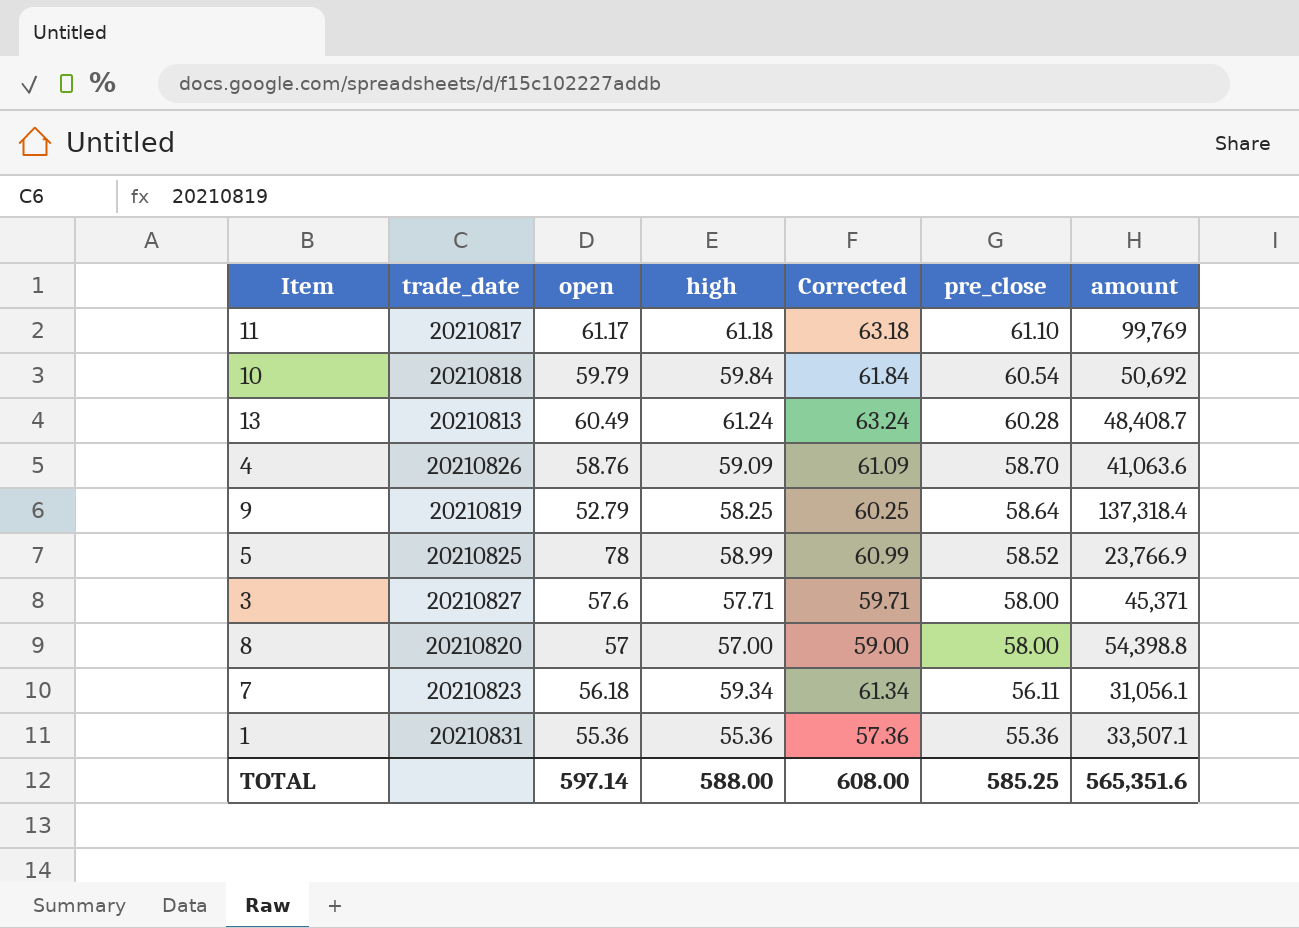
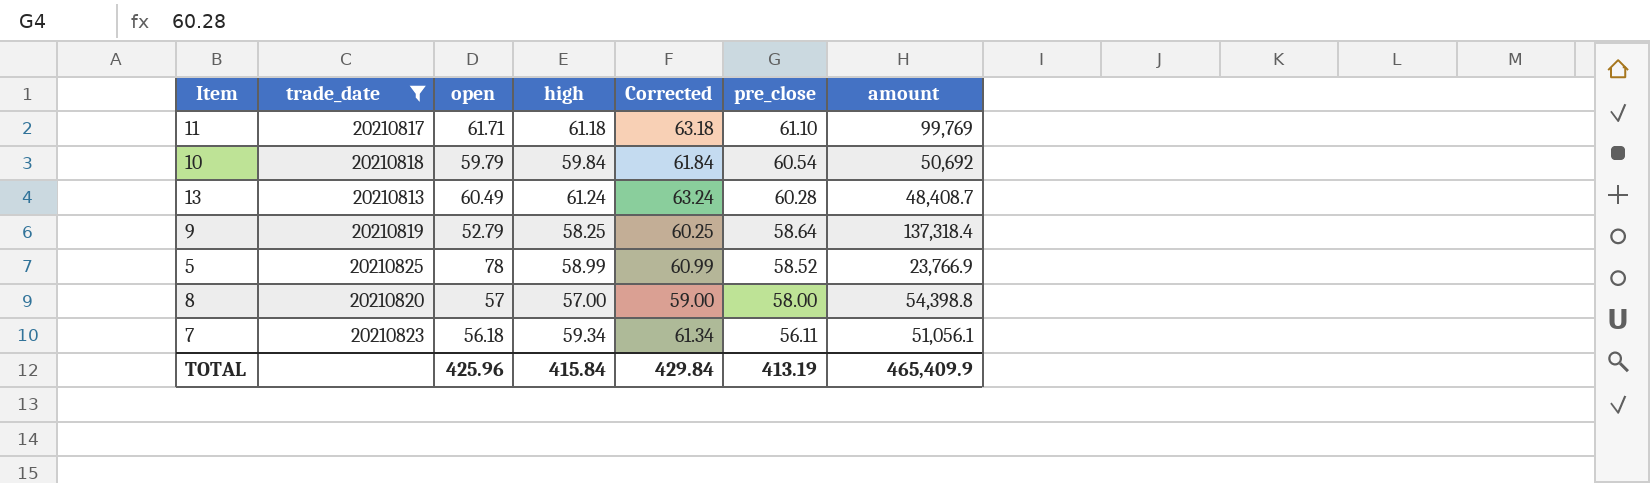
filter: none -> trade_date <= 20210825
11 | open: 61.17 -> 61.71
7 | amount: 31,056.1 -> 51,056.1
TOTAL | open: 597.14 -> 425.96
TOTAL | high: 588.00 -> 415.84
TOTAL | Corrected: 608.00 -> 429.84
TOTAL | pre_close: 585.25 -> 413.19
TOTAL | amount: 565,351.6 -> 465,409.9

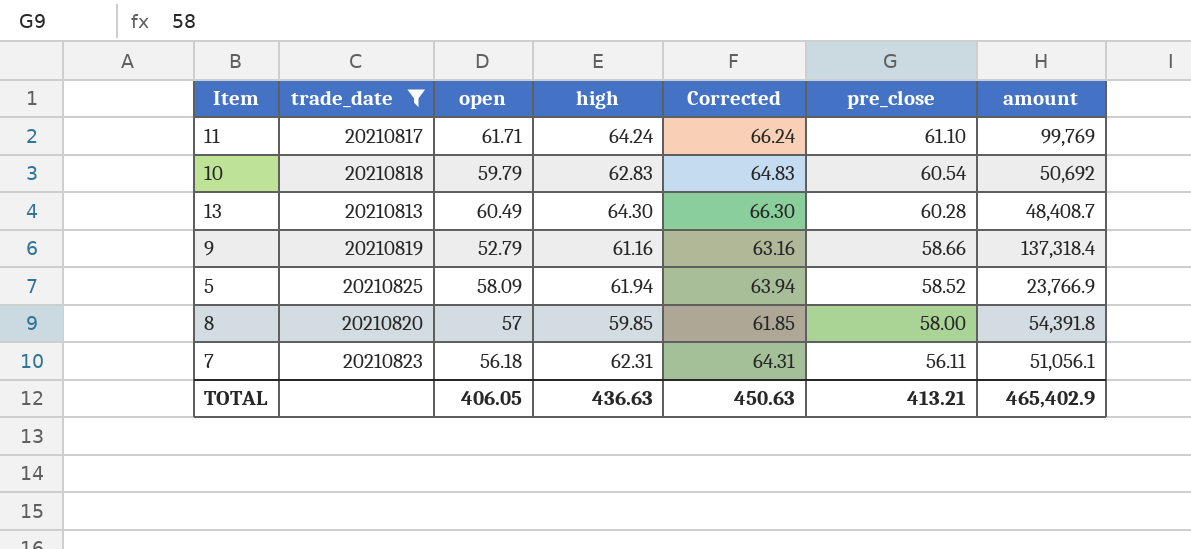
11 | high: 61.18 -> 64.24
11 | Corrected: 63.18 -> 66.24
10 | high: 59.84 -> 62.83
10 | Corrected: 61.84 -> 64.83
13 | high: 61.24 -> 64.30
13 | Corrected: 63.24 -> 66.30
9 | high: 58.25 -> 61.16
9 | Corrected: 60.25 -> 63.16
9 | pre_close: 58.64 -> 58.66
5 | open: 78 -> 58.09
5 | high: 58.99 -> 61.94
5 | Corrected: 60.99 -> 63.94
8 | high: 57.00 -> 59.85
8 | Corrected: 59.00 -> 61.85
8 | amount: 54,398.8 -> 54,391.8
7 | high: 59.34 -> 62.31
7 | Corrected: 61.34 -> 64.31
TOTAL | open: 425.96 -> 406.05
TOTAL | high: 415.84 -> 436.63
TOTAL | Corrected: 429.84 -> 450.63
TOTAL | pre_close: 413.19 -> 413.21
TOTAL | amount: 465,409.9 -> 465,402.9

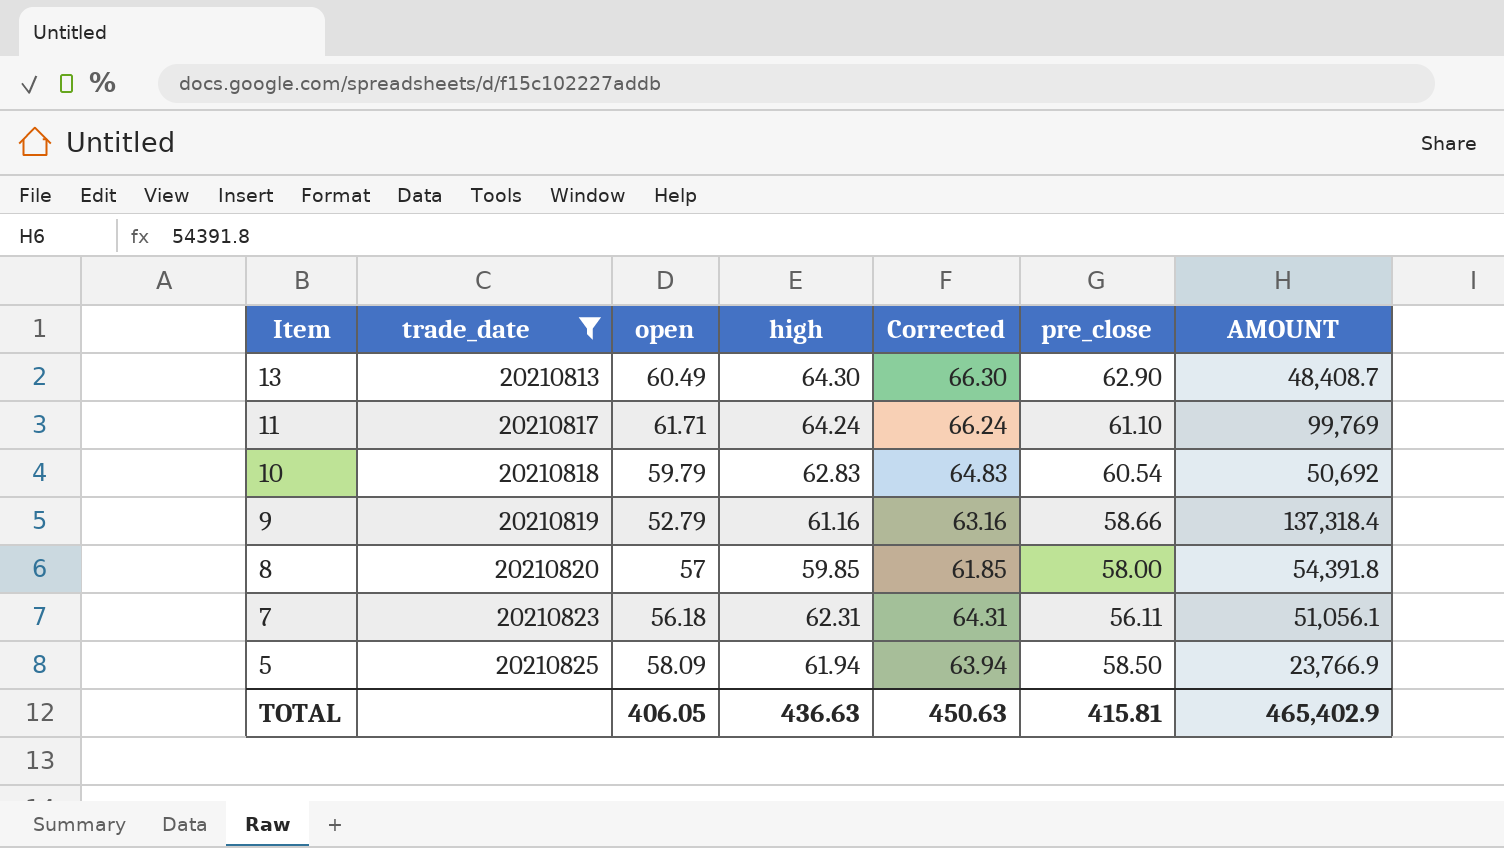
row order: pre_close descending -> Item descending
column name: amount -> AMOUNT
13 | pre_close: 60.28 -> 62.90
5 | pre_close: 58.52 -> 58.50
TOTAL | pre_close: 413.21 -> 415.81

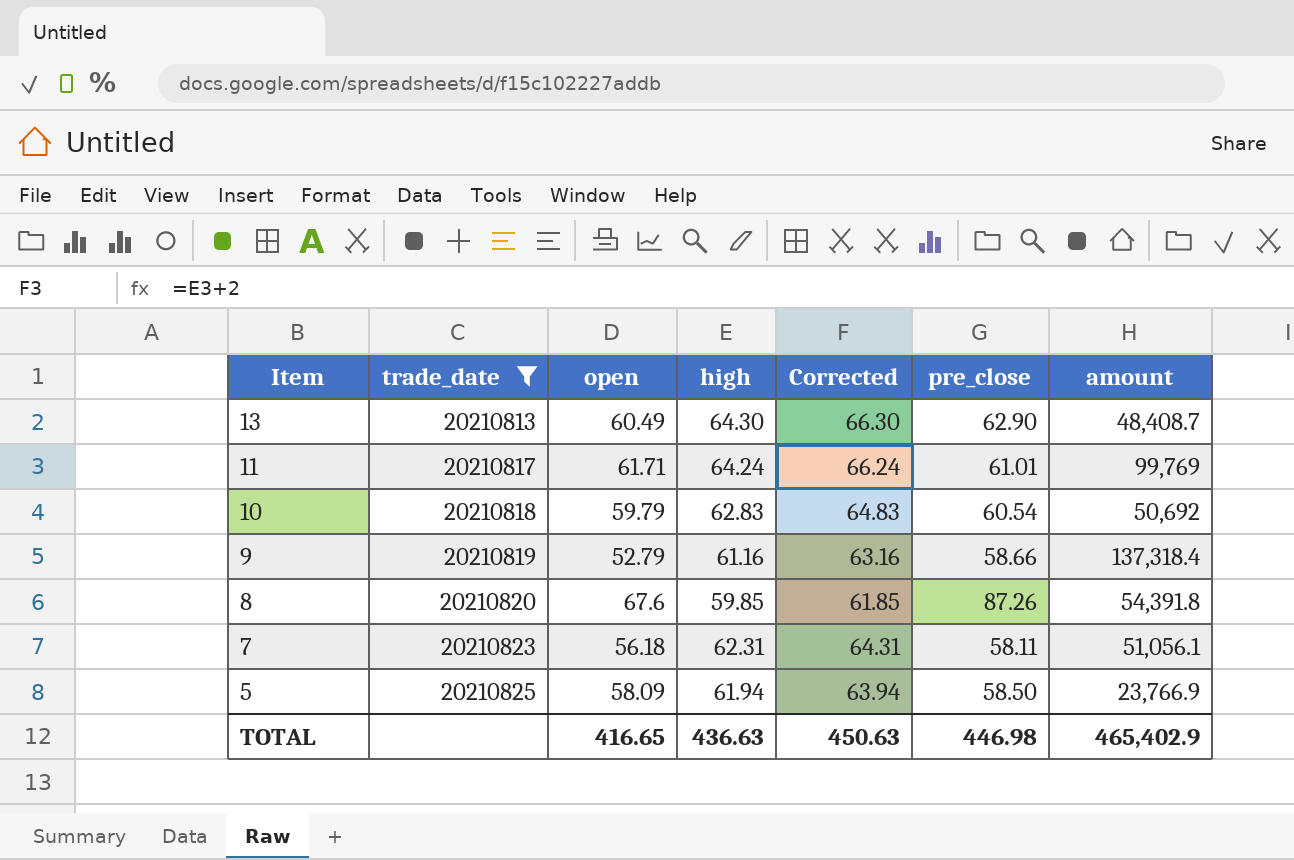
column name: AMOUNT -> amount
11 | pre_close: 61.10 -> 61.01
8 | open: 57 -> 67.6
8 | pre_close: 58.00 -> 87.26
7 | pre_close: 56.11 -> 58.11
TOTAL | open: 406.05 -> 416.65
TOTAL | pre_close: 415.81 -> 446.98

